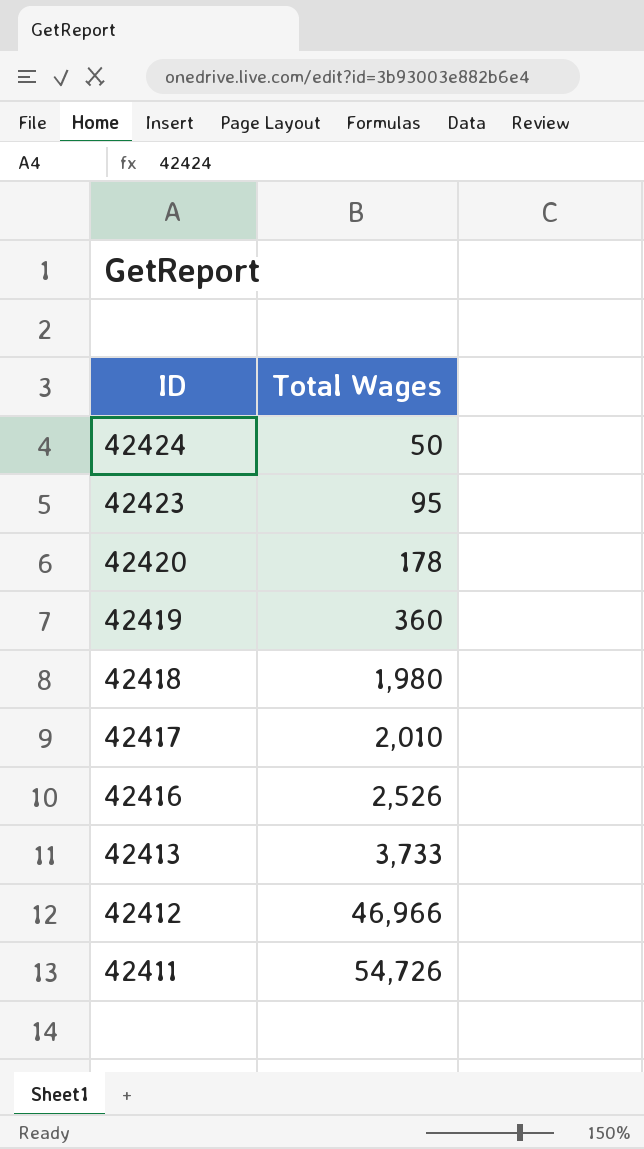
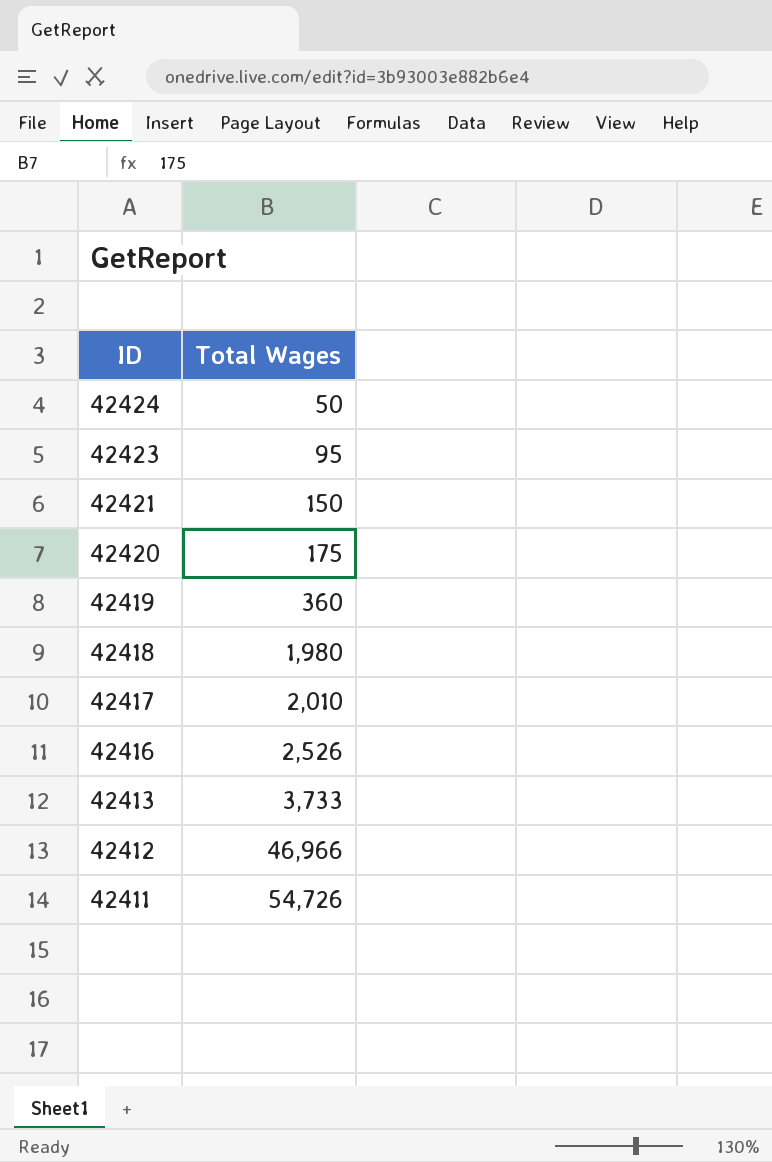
row 42421: none -> 150
42420 | Total Wages: 178 -> 175

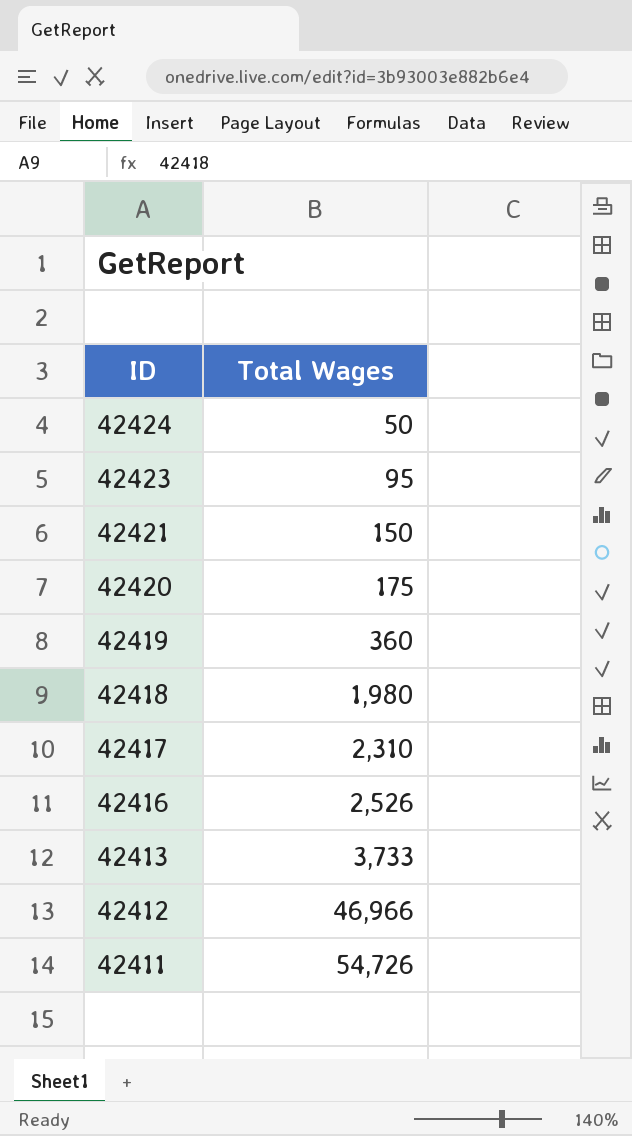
42417 | Total Wages: 2,010 -> 2,310

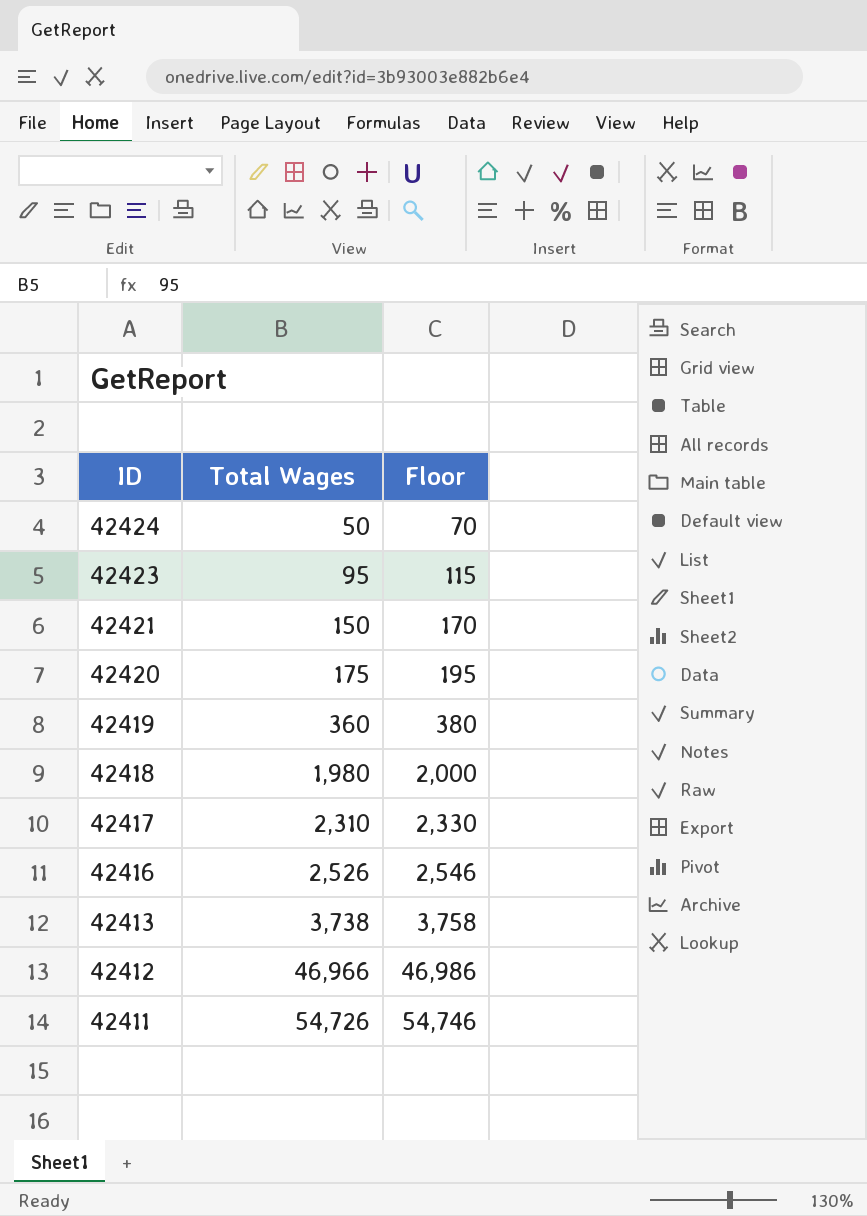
column Floor | formula: none -> [Total Wages] + 20
42413 | Total Wages: 3,733 -> 3,738

